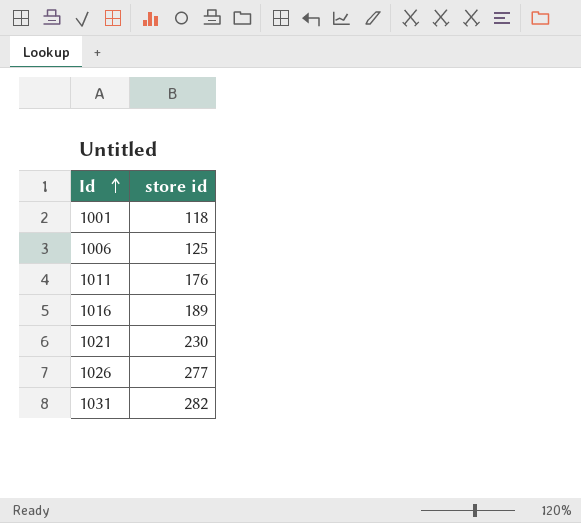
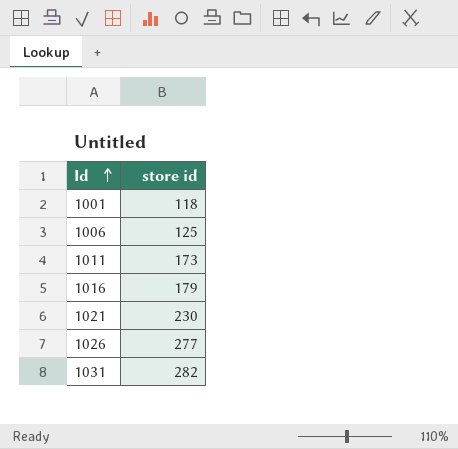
1011 | store id: 176 -> 173
1016 | store id: 189 -> 179

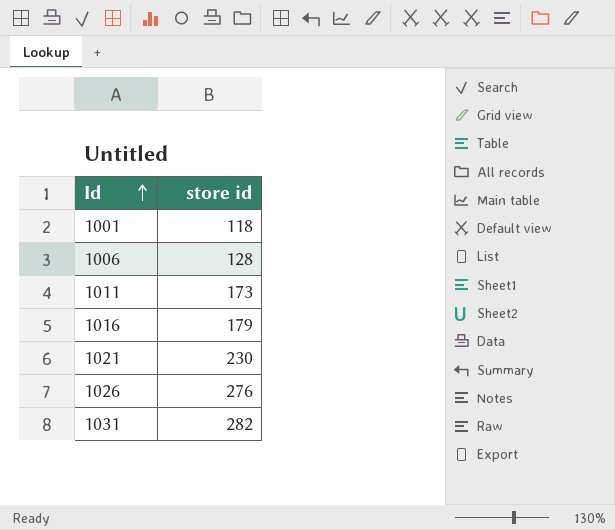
1006 | store id: 125 -> 128
1026 | store id: 277 -> 276

